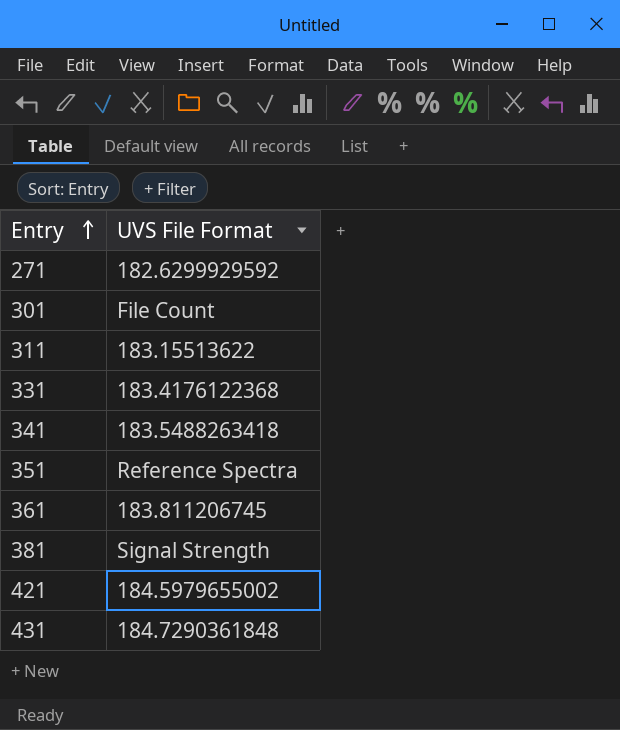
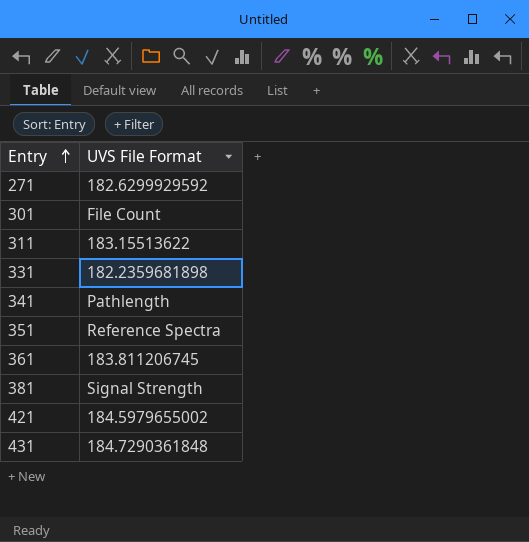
331 | UVS File Format: 183.4176122368 -> 182.2359681898
341 | UVS File Format: 183.5488263418 -> Pathlength

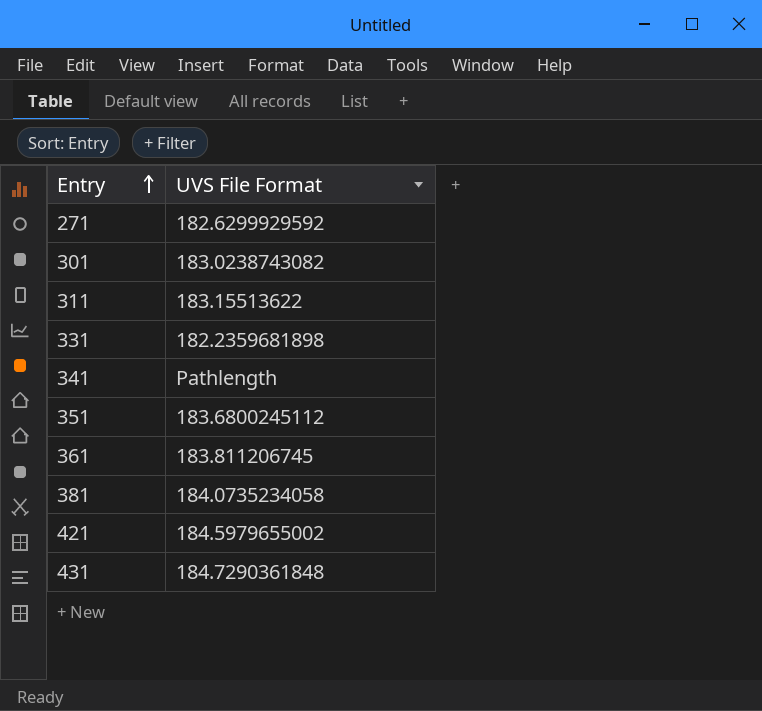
301 | UVS File Format: File Count -> 183.0238743082
351 | UVS File Format: Reference Spectra -> 183.6800245112
381 | UVS File Format: Signal Strength -> 184.0735234058

